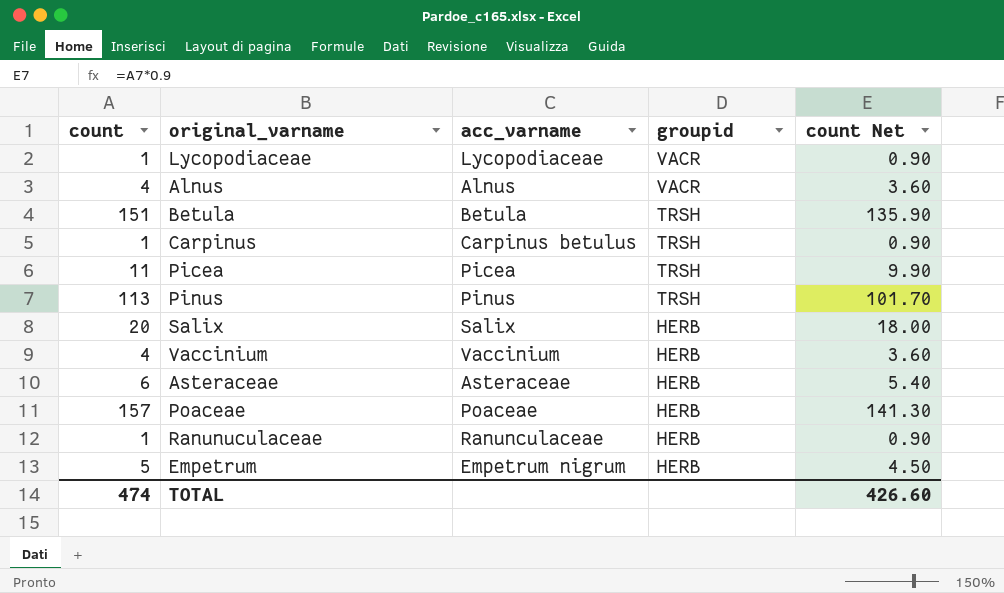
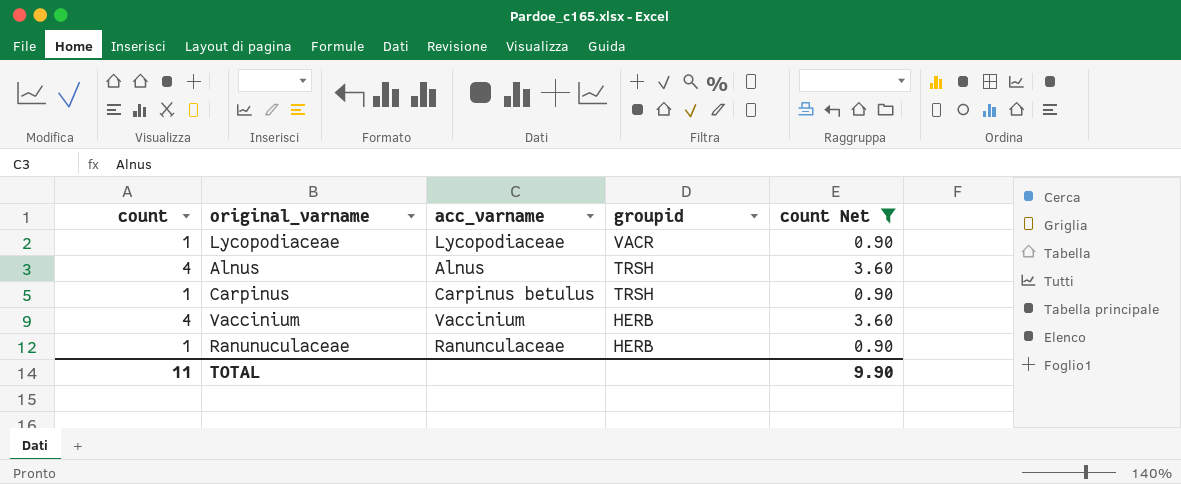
filter: none -> count Net <= 3.60
Alnus | groupid: VACR -> TRSH
TOTAL | count: 474 -> 11
TOTAL | count Net: 426.60 -> 9.90

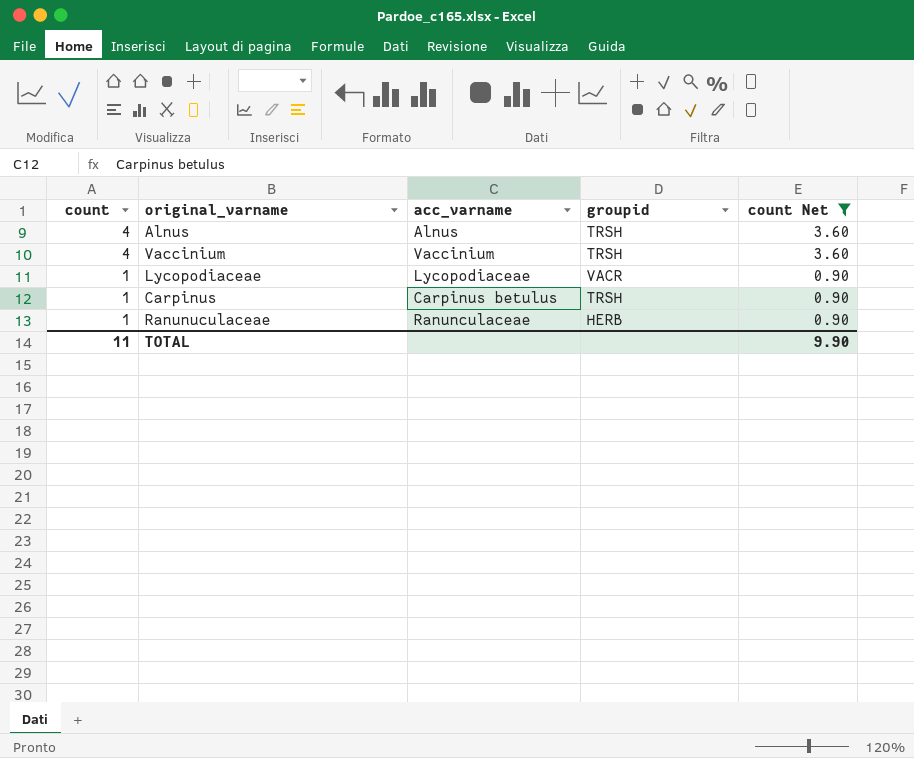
row order: groupid descending -> count descending
Vaccinium | groupid: HERB -> TRSH

